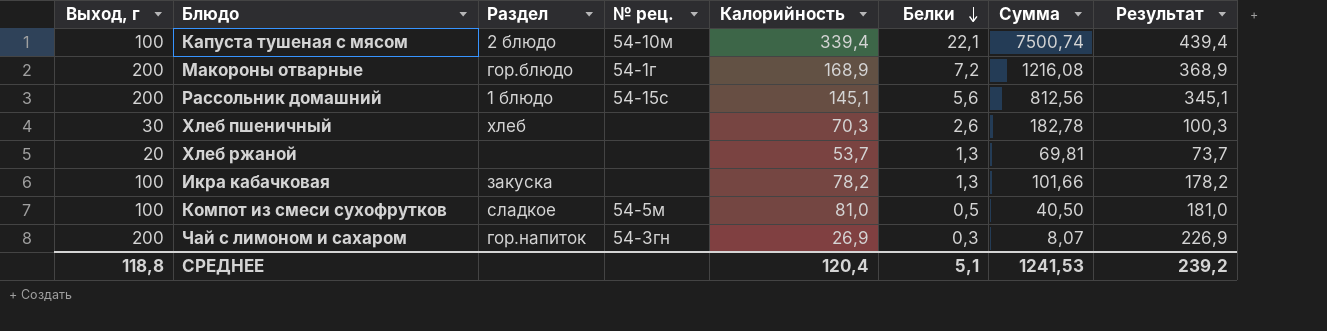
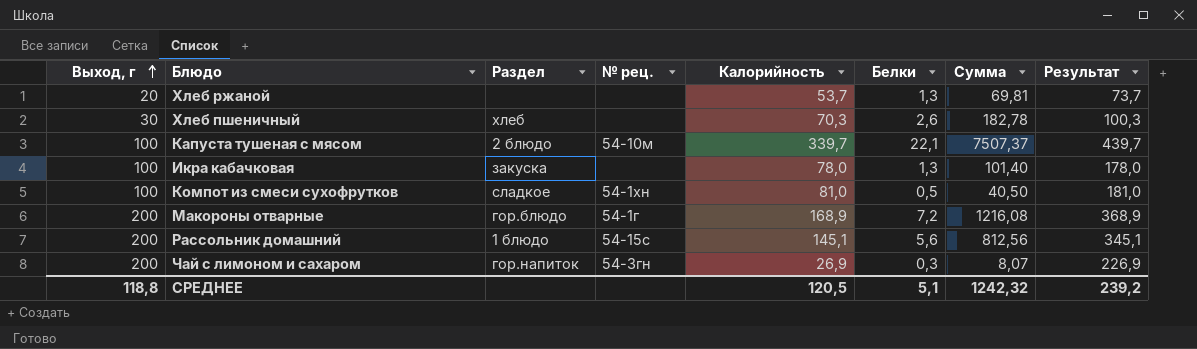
row order: Белки descending -> Выход, г ascending
Капуста тушеная с мясом | Калорийность: 339,4 -> 339,7
Капуста тушеная с мясом | Сумма: 7500,74 -> 7507,37
Капуста тушеная с мясом | Результат: 439,4 -> 439,7
Икра кабачковая | Калорийность: 78,2 -> 78,0
Икра кабачковая | Сумма: 101,66 -> 101,40
Икра кабачковая | Результат: 178,2 -> 178,0
Компот из смеси сухофрутков | № рец.: 54-5м -> 54-1хн
СРЕДНЕЕ | Калорийность: 120,4 -> 120,5
СРЕДНЕЕ | Сумма: 1241,53 -> 1242,32

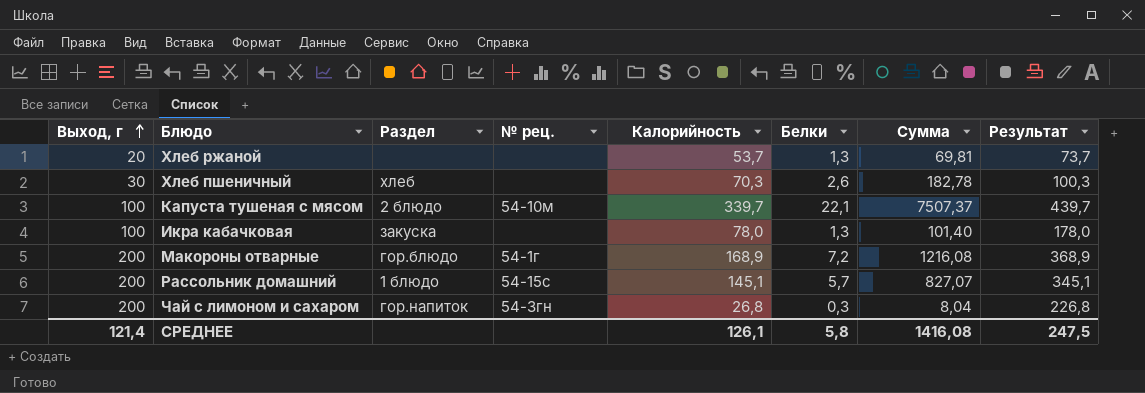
row Компот из смеси сухофрутков: 100 | сладкое | 54-1хн | 81,0 | 0,5 | 40,50 | 181,0 -> none
Рассольник домашний | Белки: 5,6 -> 5,7
Рассольник домашний | Сумма: 812,56 -> 827,07
Чай с лимоном и сахаром | Калорийность: 26,9 -> 26,8
Чай с лимоном и сахаром | Сумма: 8,07 -> 8,04
Чай с лимоном и сахаром | Результат: 226,9 -> 226,8
СРЕДНЕЕ | Выход, г: 118,8 -> 121,4
СРЕДНЕЕ | Калорийность: 120,5 -> 126,1
СРЕДНЕЕ | Белки: 5,1 -> 5,8
СРЕДНЕЕ | Сумма: 1242,32 -> 1416,08
СРЕДНЕЕ | Результат: 239,2 -> 247,5

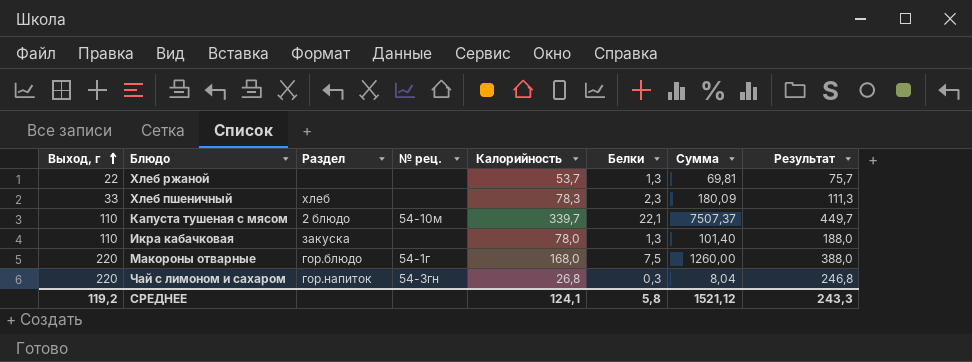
row Рассольник домашний: 200 | 1 блюдо | 54-15с | 145,1 | 5,7 | 827,07 | 345,1 -> none
Хлеб ржаной | Выход, г: 20 -> 22
Хлеб ржаной | Результат: 73,7 -> 75,7
Хлеб пшеничный | Выход, г: 30 -> 33
Хлеб пшеничный | Калорийность: 70,3 -> 78,3
Хлеб пшеничный | Белки: 2,6 -> 2,3
Хлеб пшеничный | Сумма: 182,78 -> 180,09
Хлеб пшеничный | Результат: 100,3 -> 111,3
Капуста тушеная с мясом | Выход, г: 100 -> 110
Капуста тушеная с мясом | Результат: 439,7 -> 449,7
Икра кабачковая | Выход, г: 100 -> 110
Икра кабачковая | Результат: 178,0 -> 188,0
Макороны отварные | Выход, г: 200 -> 220
Макороны отварные | Калорийность: 168,9 -> 168,0
Макороны отварные | Белки: 7,2 -> 7,5
Макороны отварные | Сумма: 1216,08 -> 1260,00
Макороны отварные | Результат: 368,9 -> 388,0
Чай с лимоном и сахаром | Выход, г: 200 -> 220
Чай с лимоном и сахаром | Результат: 226,8 -> 246,8
СРЕДНЕЕ | Выход, г: 121,4 -> 119,2
СРЕДНЕЕ | Калорийность: 126,1 -> 124,1
СРЕДНЕЕ | Сумма: 1416,08 -> 1521,12
СРЕДНЕЕ | Результат: 247,5 -> 243,3

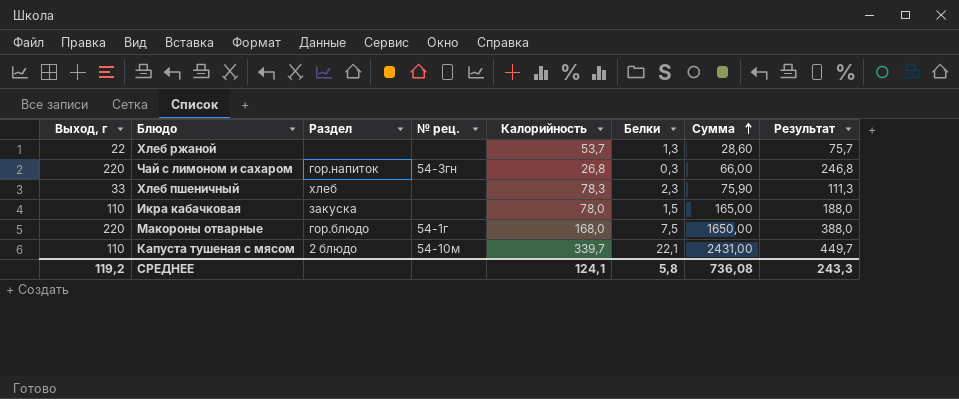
row order: Выход, г ascending -> Сумма ascending
column Сумма | formula: [Калорийность] * [Белки] -> [Выход, г] * [Белки]
Икра кабачковая | Белки: 1,3 -> 1,5
СРЕДНЕЕ | Сумма: 1521,12 -> 736,08

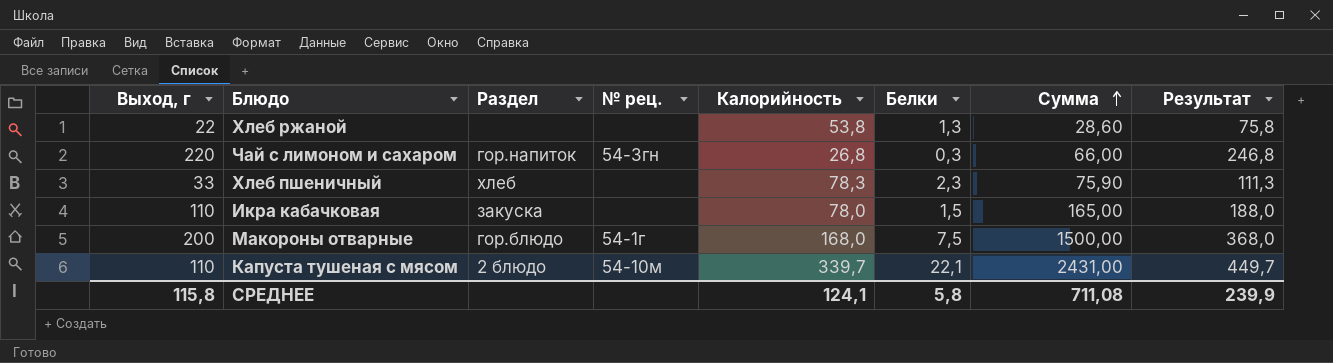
Хлеб ржаной | Калорийность: 53,7 -> 53,8
Хлеб ржаной | Результат: 75,7 -> 75,8
Макороны отварные | Выход, г: 220 -> 200
Макороны отварные | Сумма: 1650,00 -> 1500,00
Макороны отварные | Результат: 388,0 -> 368,0
СРЕДНЕЕ | Выход, г: 119,2 -> 115,8
СРЕДНЕЕ | Сумма: 736,08 -> 711,08
СРЕДНЕЕ | Результат: 243,3 -> 239,9

